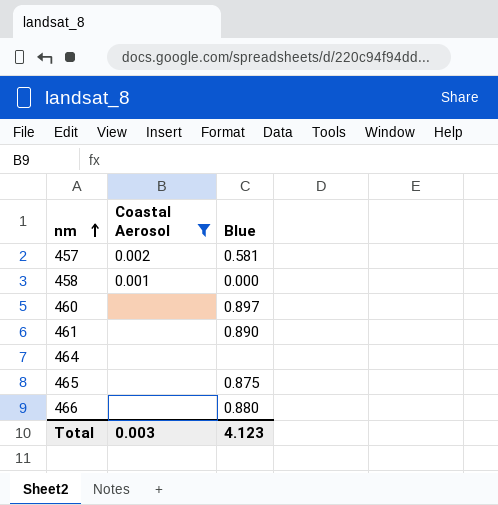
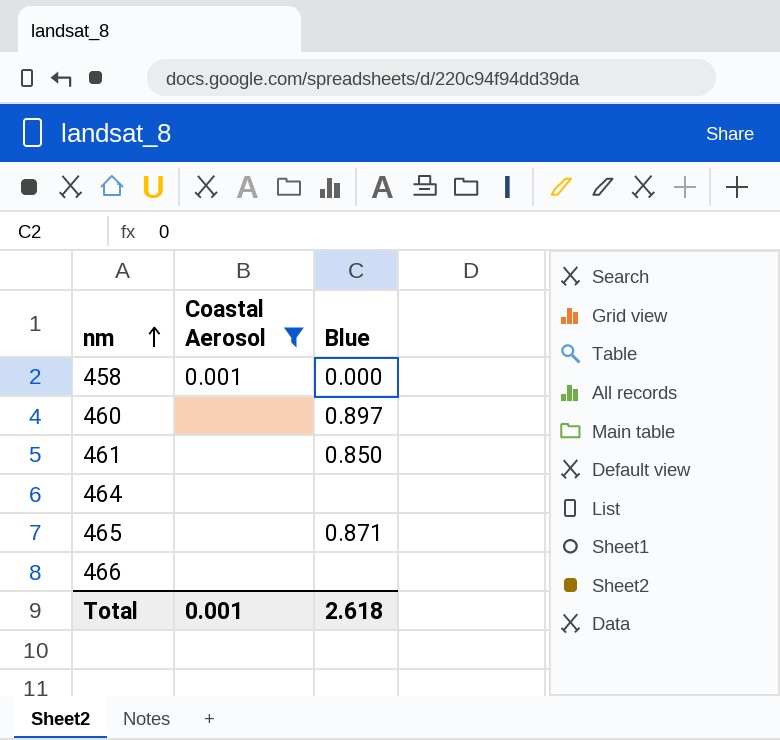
row 457: 0.002 | 0.581 -> none
461 | Blue: 0.890 -> 0.850
465 | Blue: 0.875 -> 0.871
466 | Blue: 0.880 -> none
Total | Coastal Aerosol: 0.003 -> 0.001
Total | Blue: 4.123 -> 2.618

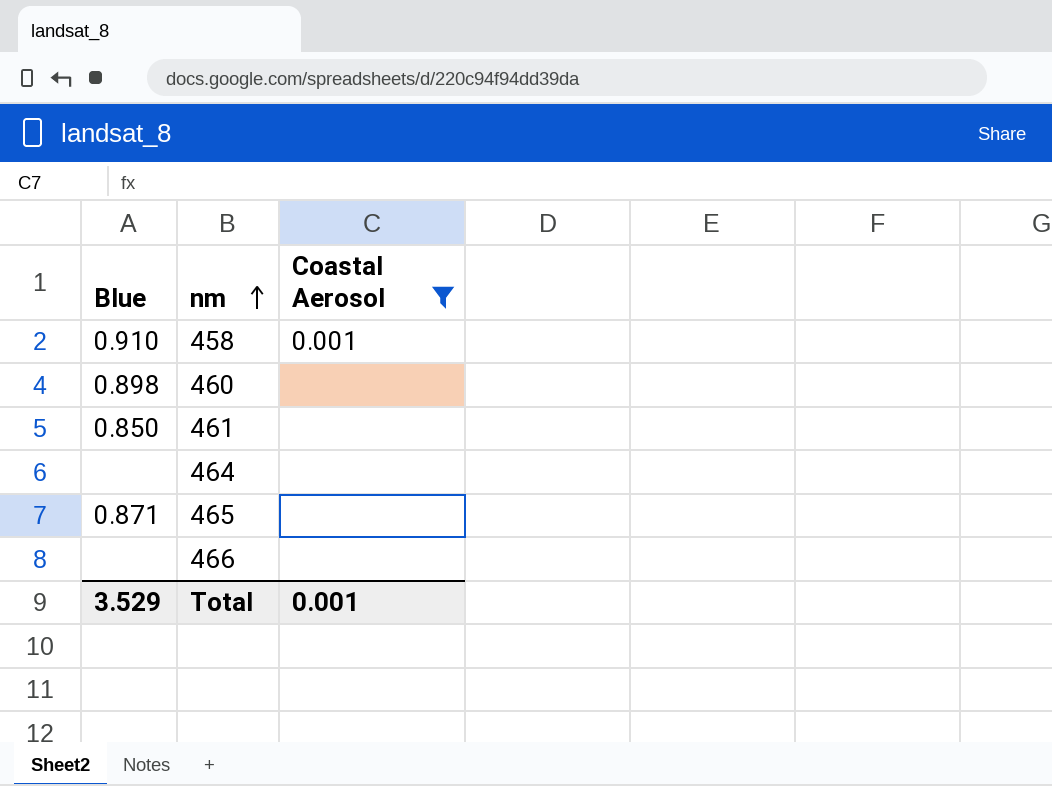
column Blue | position: 3 -> 1
458 | Blue: 0.000 -> 0.910
460 | Blue: 0.897 -> 0.898
Total | Blue: 2.618 -> 3.529

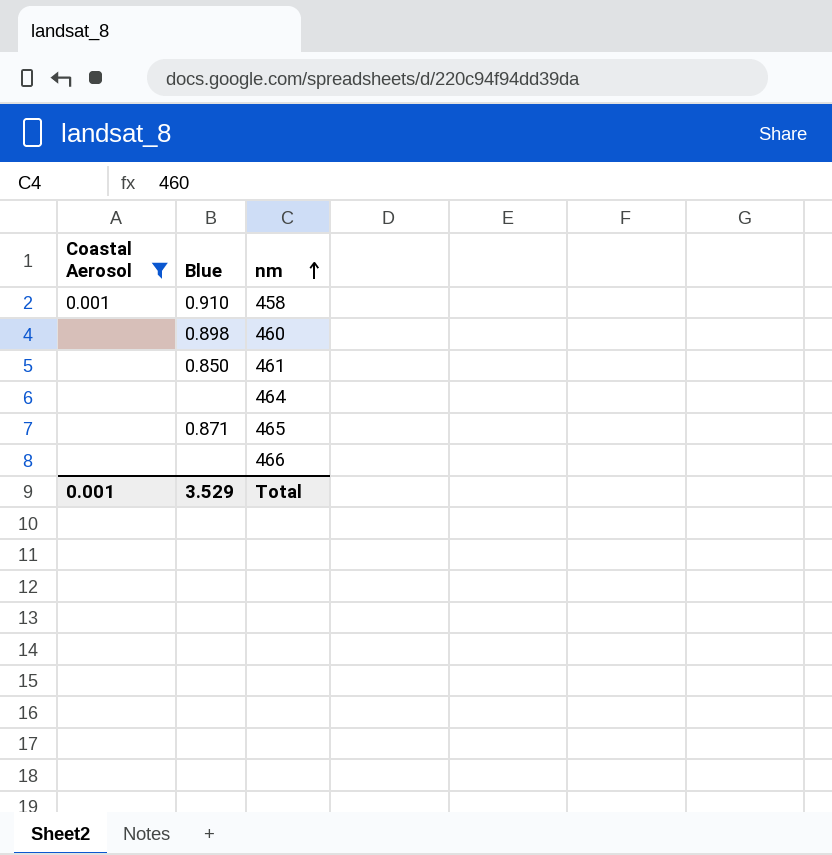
column Coastal Aerosol | position: 3 -> 1

